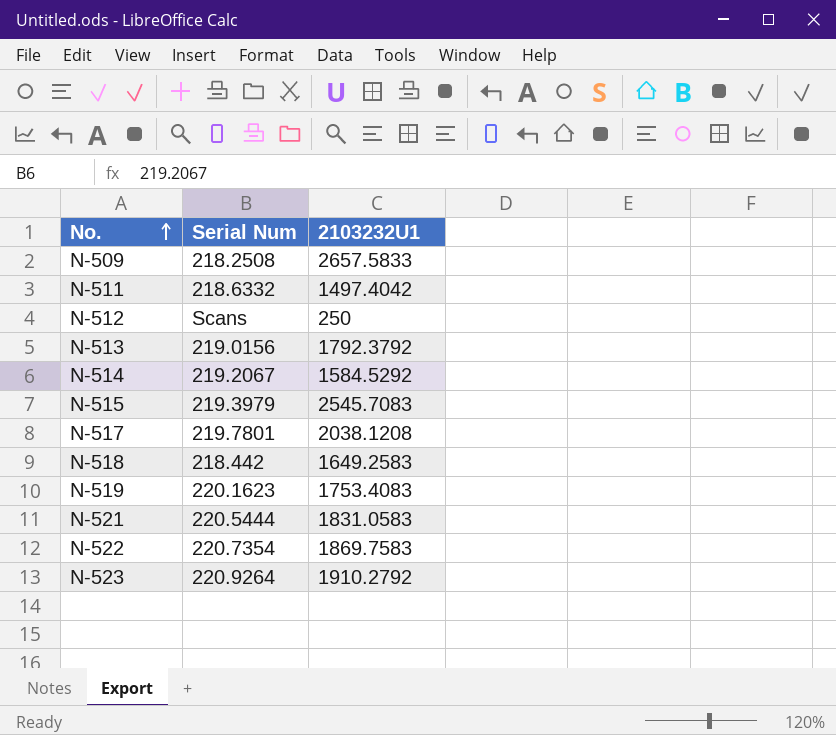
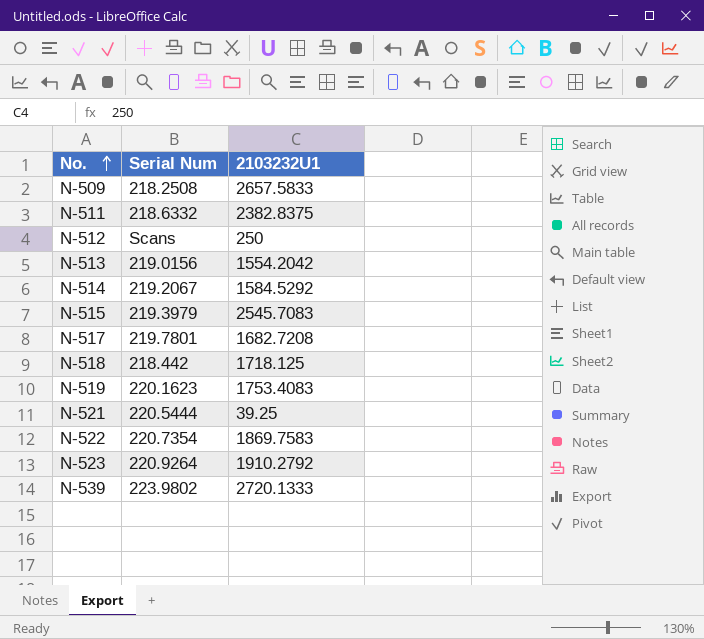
N-511 | 2103232U1: 1497.4042 -> 2382.8375
N-513 | 2103232U1: 1792.3792 -> 1554.2042
N-517 | 2103232U1: 2038.1208 -> 1682.7208
N-518 | 2103232U1: 1649.2583 -> 1718.125
N-521 | 2103232U1: 1831.0583 -> 39.25
row N-539: none -> 223.9802 | 2720.1333

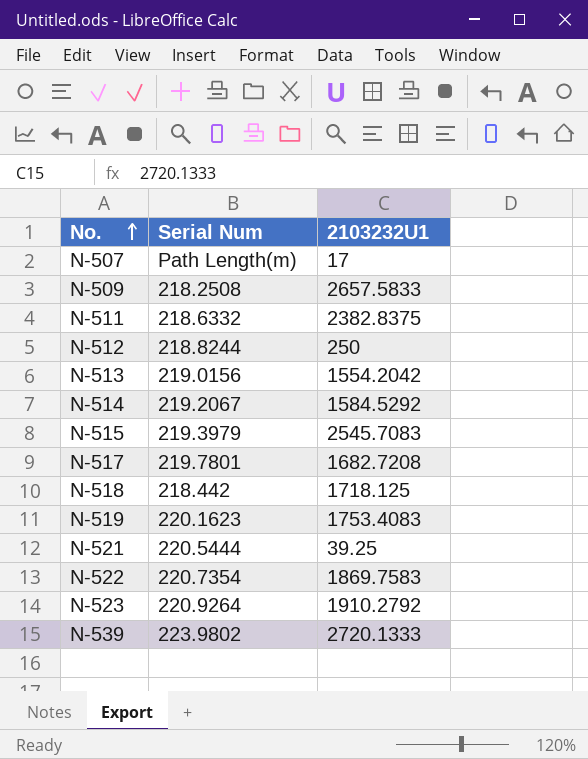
row N-507: none -> Path Length(m) | 17
N-512 | Serial Num: Scans -> 218.8244

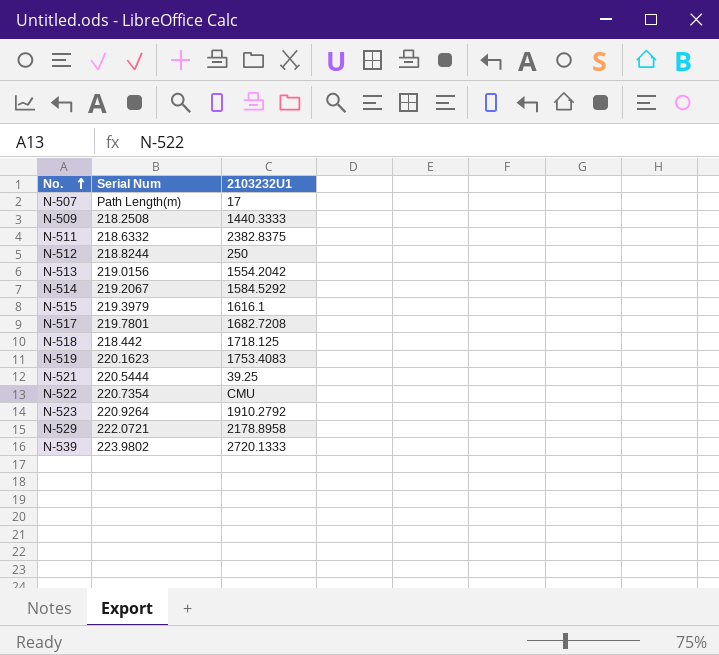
N-509 | 2103232U1: 2657.5833 -> 1440.3333
N-515 | 2103232U1: 2545.7083 -> 1616.1
N-522 | 2103232U1: 1869.7583 -> CMU
row N-529: none -> 222.0721 | 2178.8958

